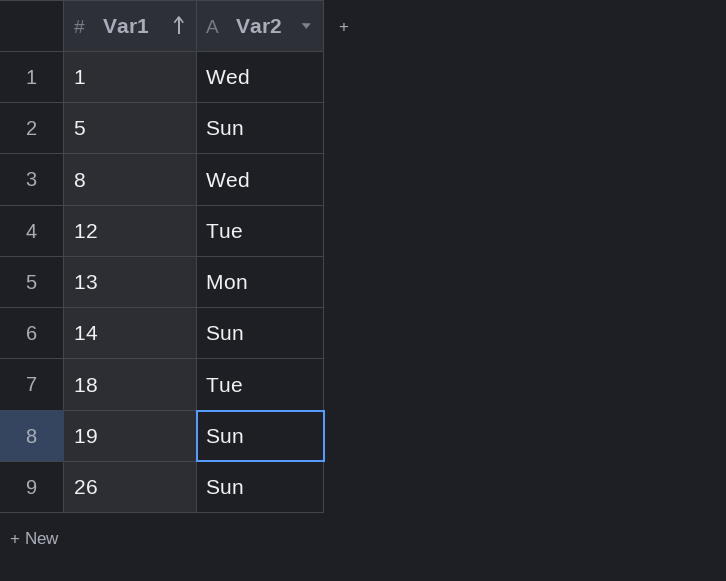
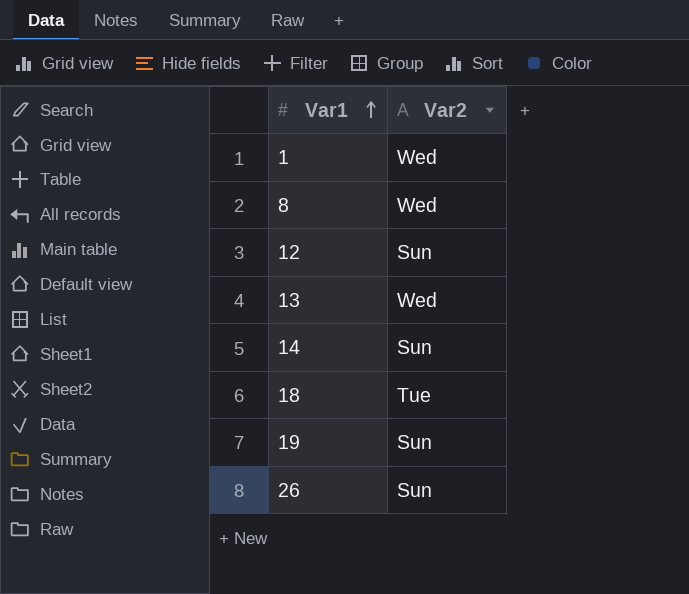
row 5: Sun -> none
12 | Var2: Tue -> Sun
13 | Var2: Mon -> Wed

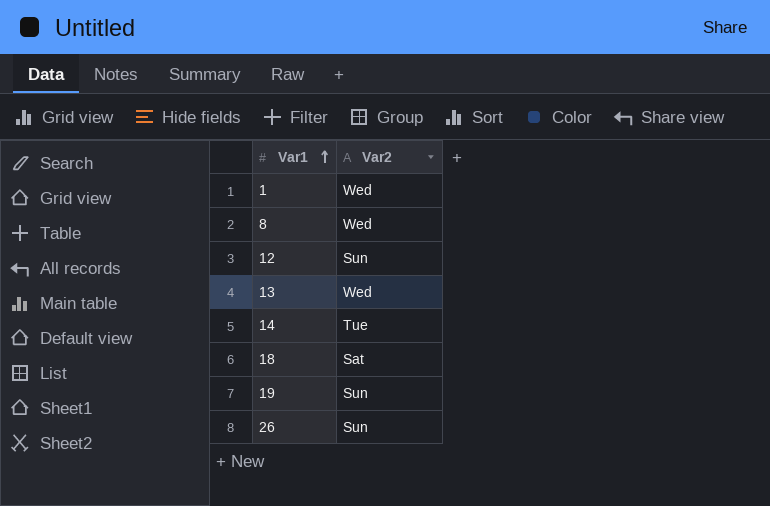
14 | Var2: Sun -> Tue
18 | Var2: Tue -> Sat

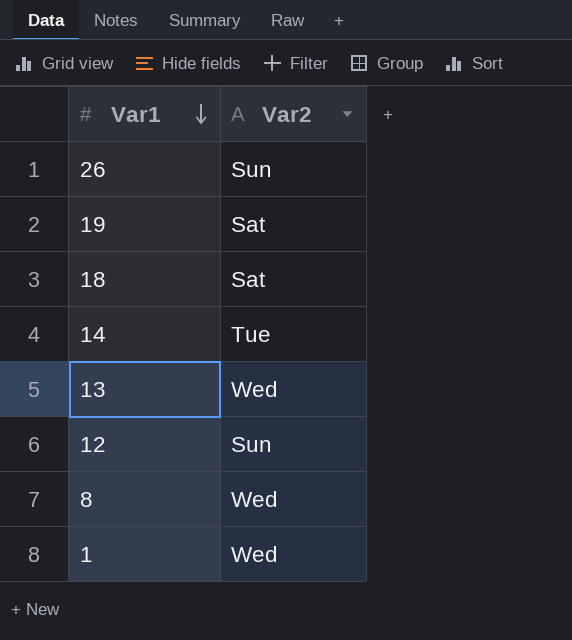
row order: Var1 ascending -> Var1 descending
19 | Var2: Sun -> Sat

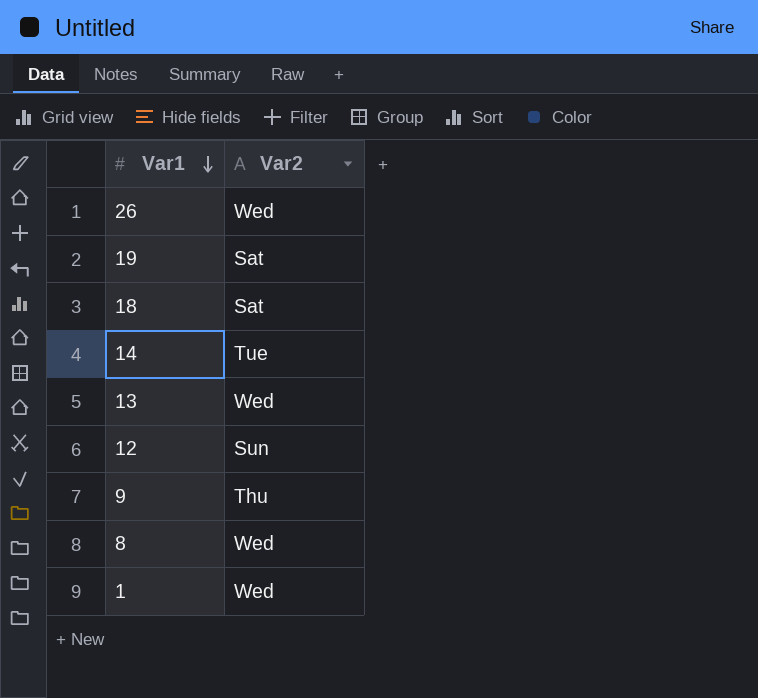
26 | Var2: Sun -> Wed
row 9: none -> Thu

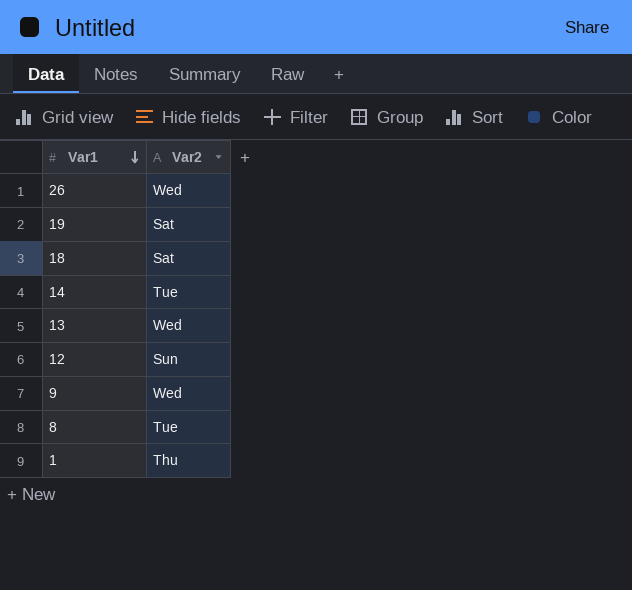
9 | Var2: Thu -> Wed
8 | Var2: Wed -> Tue
1 | Var2: Wed -> Thu

